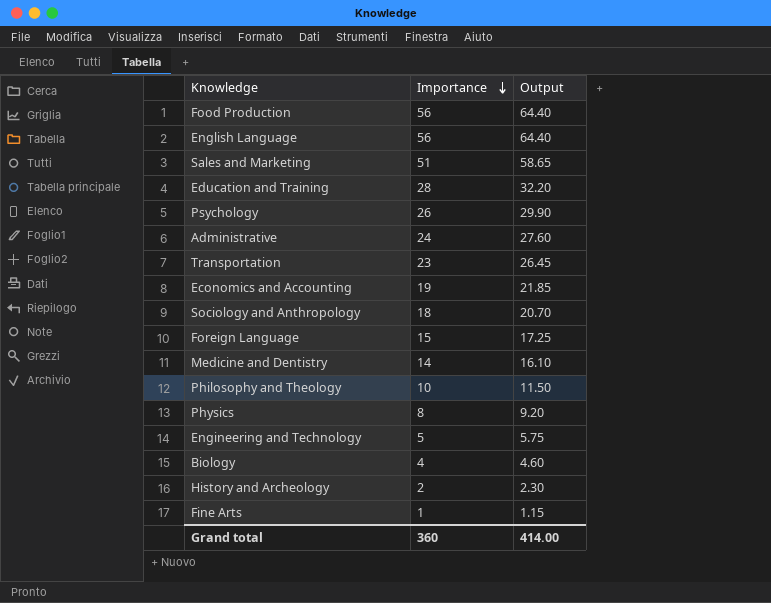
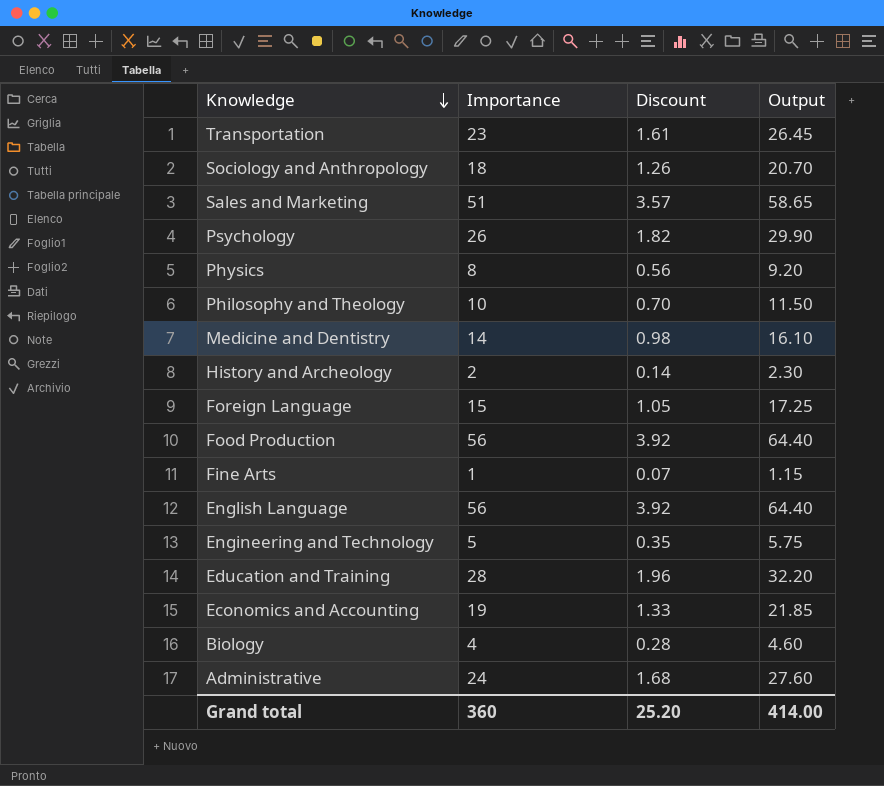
row order: Importance descending -> Knowledge descending
column Discount | formula: none -> [Importance] * 0.07

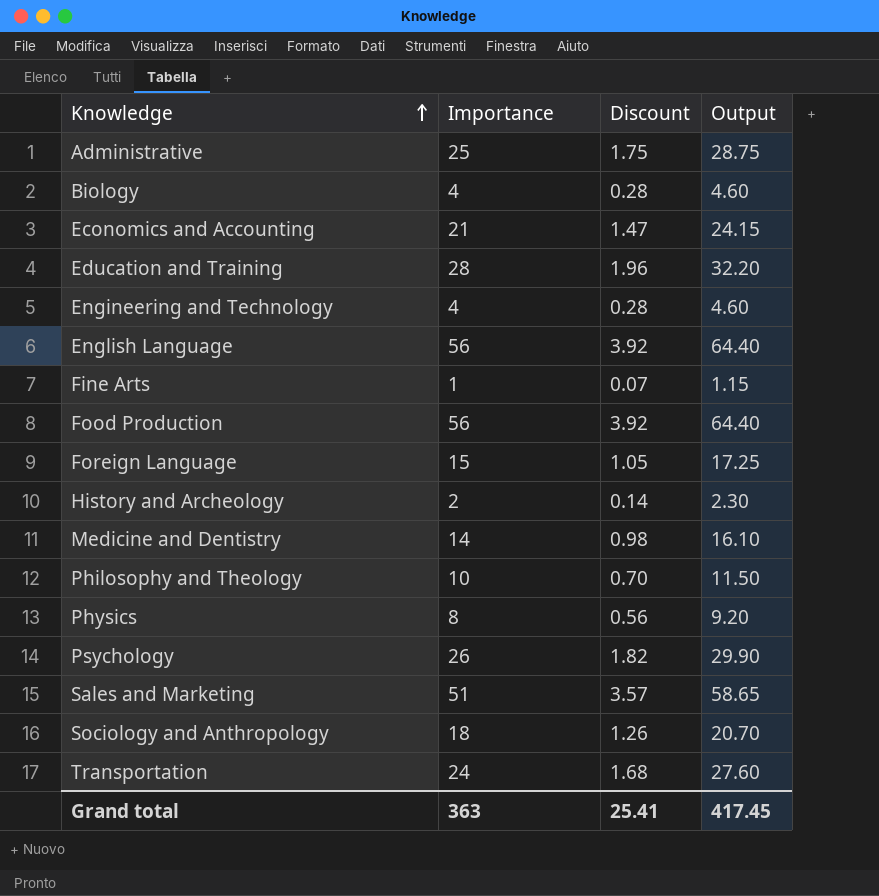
row order: Knowledge descending -> Knowledge ascending
Administrative | Importance: 24 -> 25
Administrative | Discount: 1.68 -> 1.75
Administrative | Output: 27.60 -> 28.75
Economics and Accounting | Importance: 19 -> 21
Economics and Accounting | Discount: 1.33 -> 1.47
Economics and Accounting | Output: 21.85 -> 24.15
Engineering and Technology | Importance: 5 -> 4
Engineering and Technology | Discount: 0.35 -> 0.28
Engineering and Technology | Output: 5.75 -> 4.60
Transportation | Importance: 23 -> 24
Transportation | Discount: 1.61 -> 1.68
Transportation | Output: 26.45 -> 27.60
Grand total | Importance: 360 -> 363
Grand total | Discount: 25.20 -> 25.41
Grand total | Output: 414.00 -> 417.45

